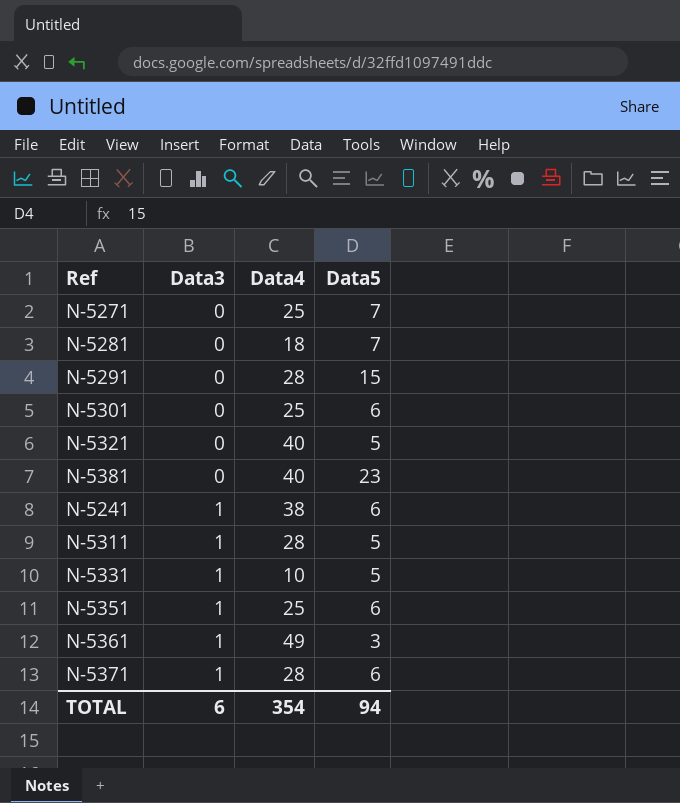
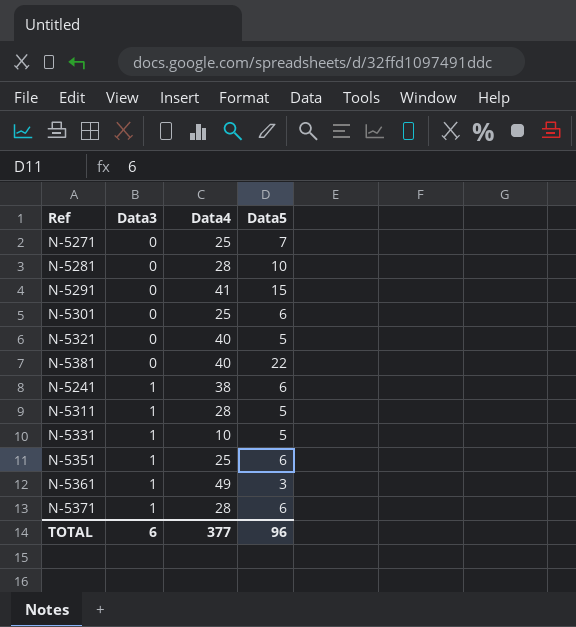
N-5281 | Data4: 18 -> 28
N-5281 | Data5: 7 -> 10
N-5291 | Data4: 28 -> 41
N-5381 | Data5: 23 -> 22
TOTAL | Data4: 354 -> 377
TOTAL | Data5: 94 -> 96

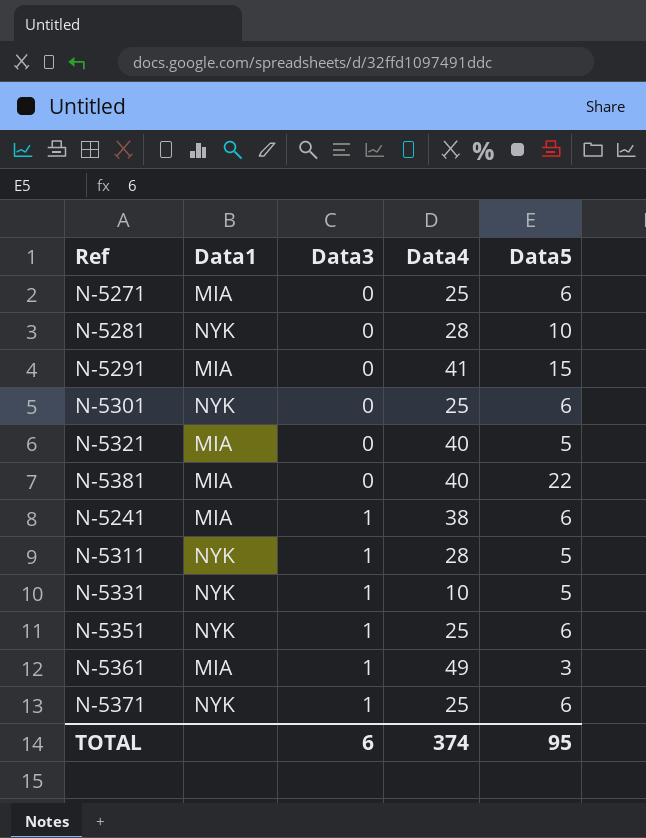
column Data1 | position: none -> 2
N-5271 | Data5: 7 -> 6
N-5371 | Data4: 28 -> 25
TOTAL | Data4: 377 -> 374
TOTAL | Data5: 96 -> 95

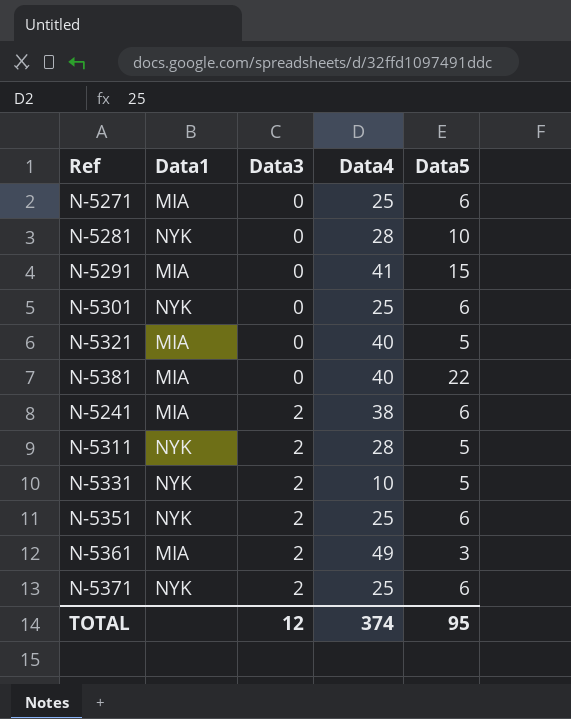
N-5241 | Data3: 1 -> 2
N-5311 | Data3: 1 -> 2
N-5331 | Data3: 1 -> 2
N-5351 | Data3: 1 -> 2
N-5361 | Data3: 1 -> 2
N-5371 | Data3: 1 -> 2
TOTAL | Data3: 6 -> 12

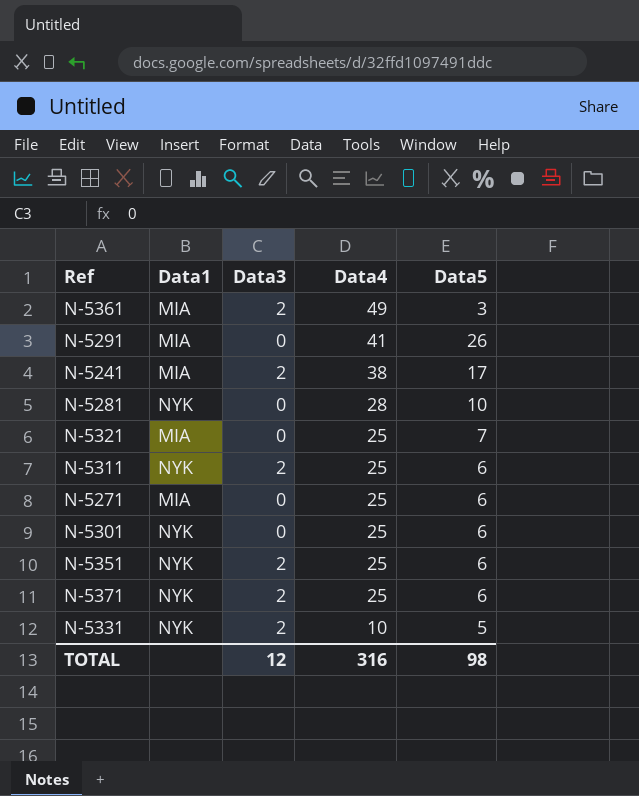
row order: Data3 ascending -> Data4 descending
row N-5381: MIA | 0 | 40 | 22 -> none
N-5291 | Data5: 15 -> 26
N-5241 | Data5: 6 -> 17
N-5321 | Data4: 40 -> 25
N-5321 | Data5: 5 -> 7
N-5311 | Data4: 28 -> 25
N-5311 | Data5: 5 -> 6
TOTAL | Data4: 374 -> 316
TOTAL | Data5: 95 -> 98

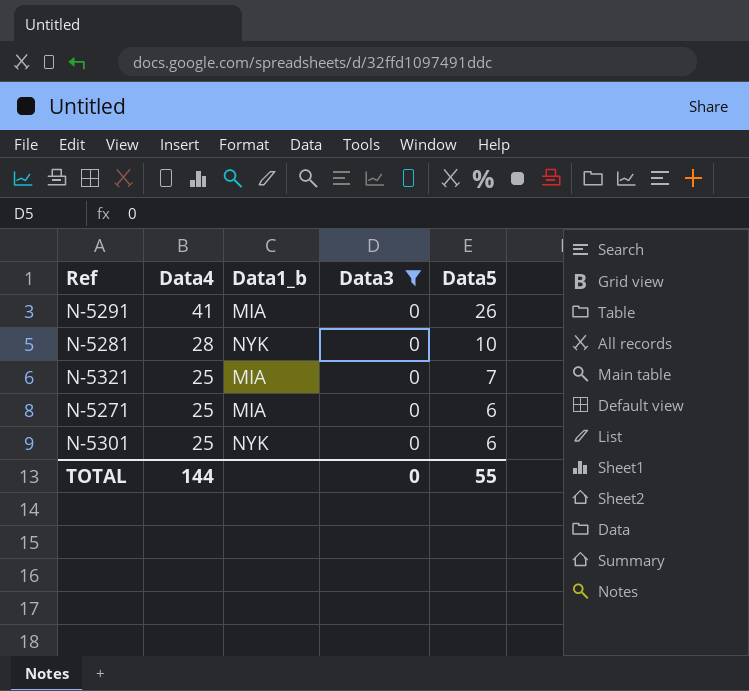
filter: none -> Data3 = 0
column Data4 | position: 4 -> 2
column name: Data1 -> Data1_b
TOTAL | Data4: 316 -> 144
TOTAL | Data3: 12 -> 0
TOTAL | Data5: 98 -> 55

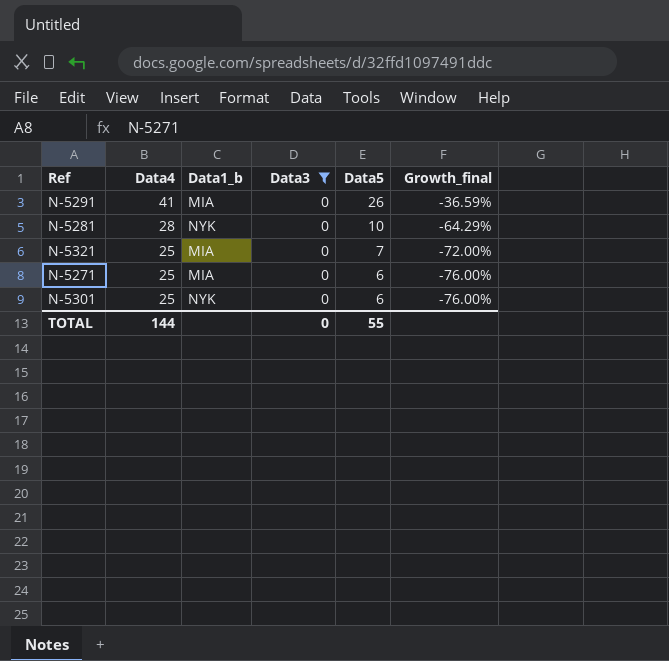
column Growth_final | formula: none -> ([Data5] - [Data4]) / [Data4]

